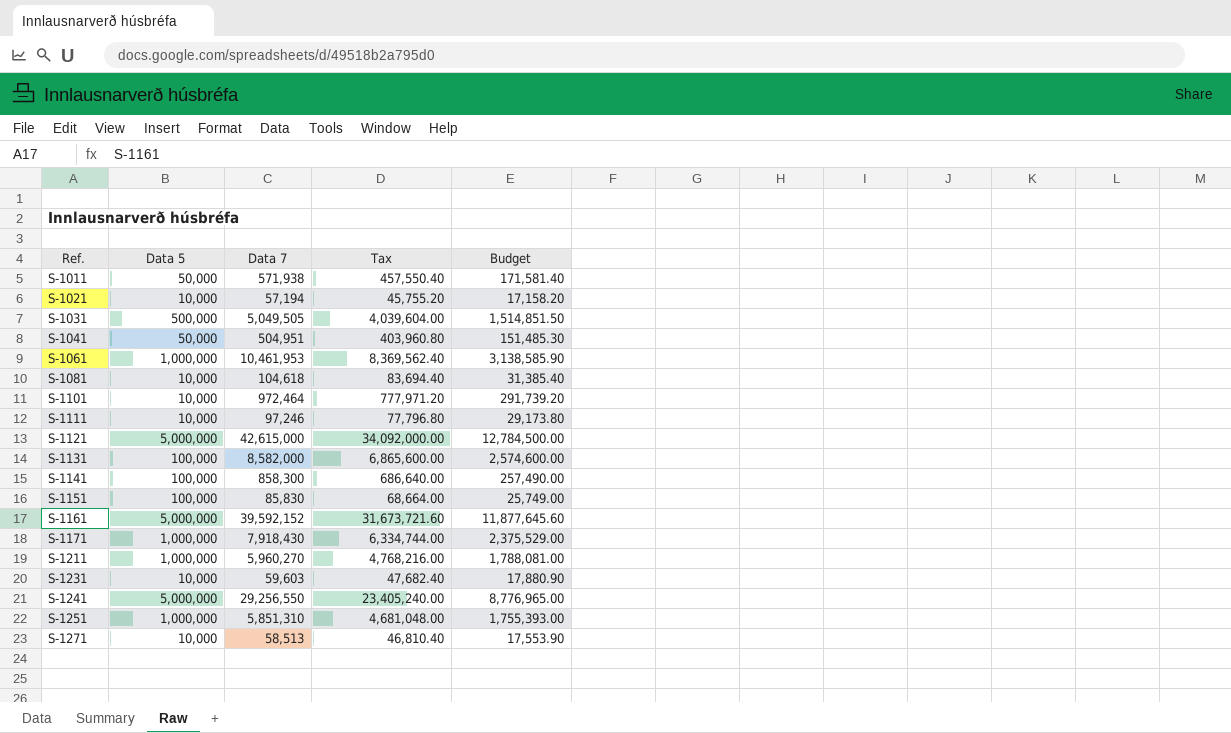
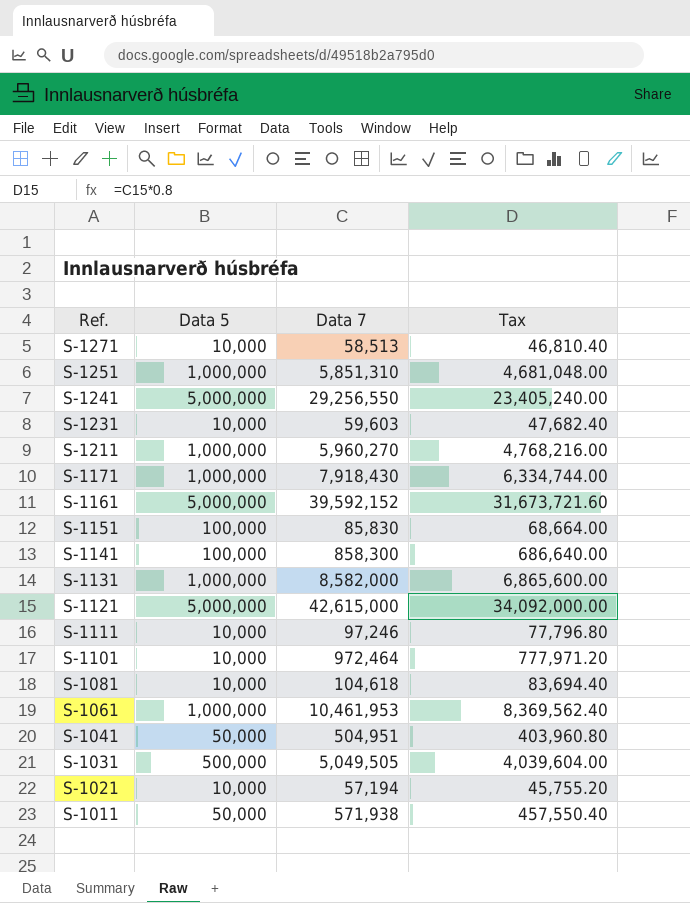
row order: Ref. ascending -> Ref. descending
column Budget | formula: [Data 7] * 0.3 -> none
S-1131 | Data 5: 100,000 -> 1,000,000

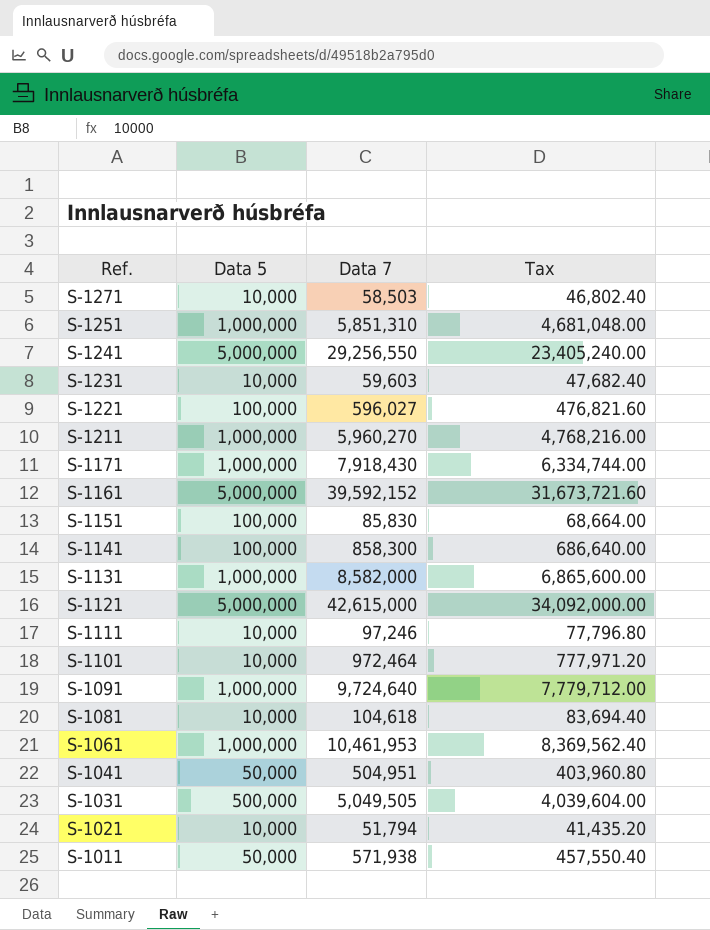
S-1271 | Data 7: 58,513 -> 58,503
S-1271 | Tax: 46,810.40 -> 46,802.40
row S-1221: none -> 100,000 | 596,027 | 476,821.60
row S-1091: none -> 1,000,000 | 9,724,640 | 7,779,712.00
S-1021 | Data 7: 57,194 -> 51,794
S-1021 | Tax: 45,755.20 -> 41,435.20

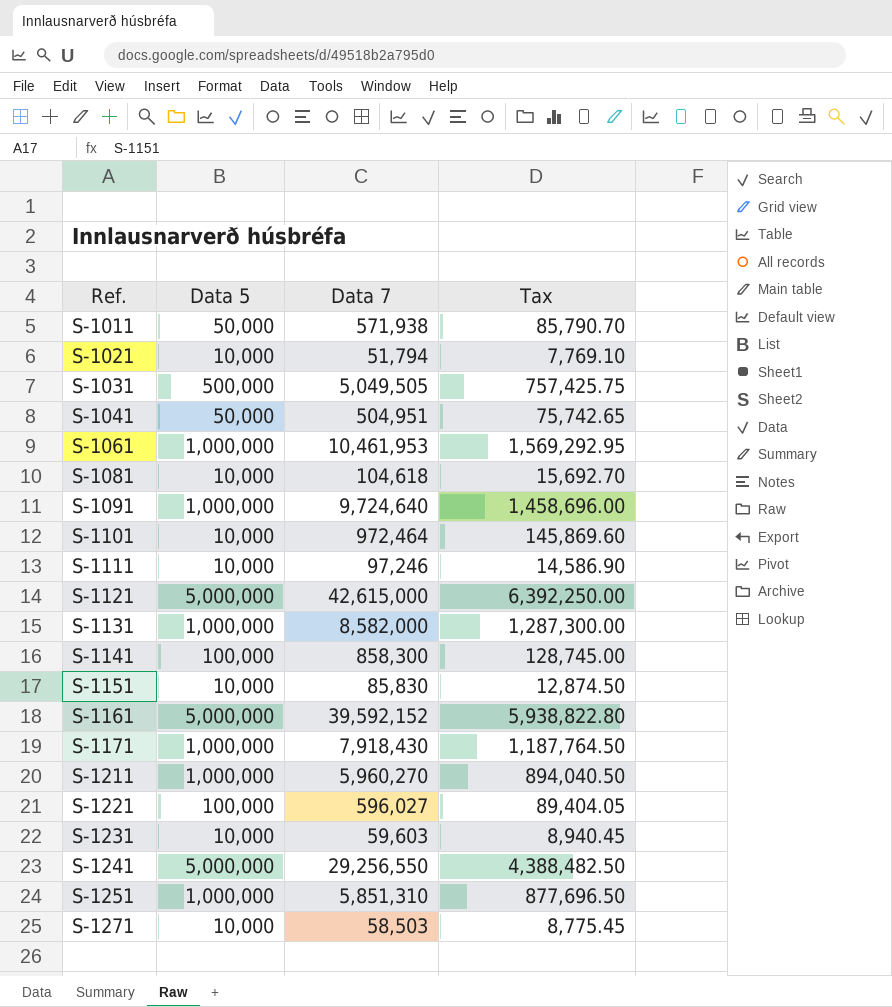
row order: Ref. descending -> Ref. ascending
column Tax | formula: [Data 7] * 0.8 -> [Data 7] * 0.15
S-1151 | Data 5: 100,000 -> 10,000

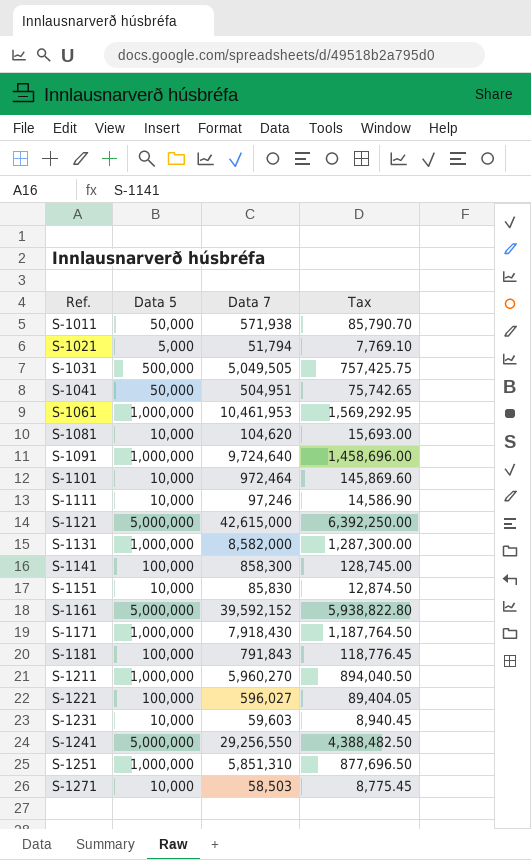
S-1021 | Data 5: 10,000 -> 5,000
S-1081 | Data 7: 104,618 -> 104,620
S-1081 | Tax: 15,692.70 -> 15,693.00
row S-1181: none -> 100,000 | 791,843 | 118,776.45

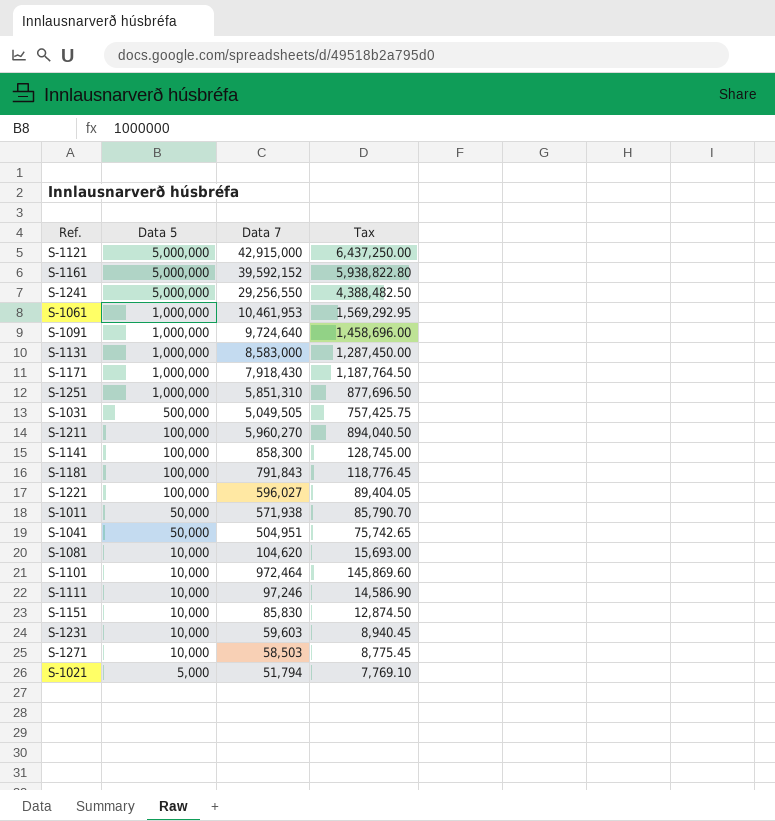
row order: Ref. ascending -> Data 5 descending
S-1121 | Data 7: 42,615,000 -> 42,915,000
S-1121 | Tax: 6,392,250.00 -> 6,437,250.00
S-1131 | Data 7: 8,582,000 -> 8,583,000
S-1131 | Tax: 1,287,300.00 -> 1,287,450.00
S-1211 | Data 5: 1,000,000 -> 100,000

